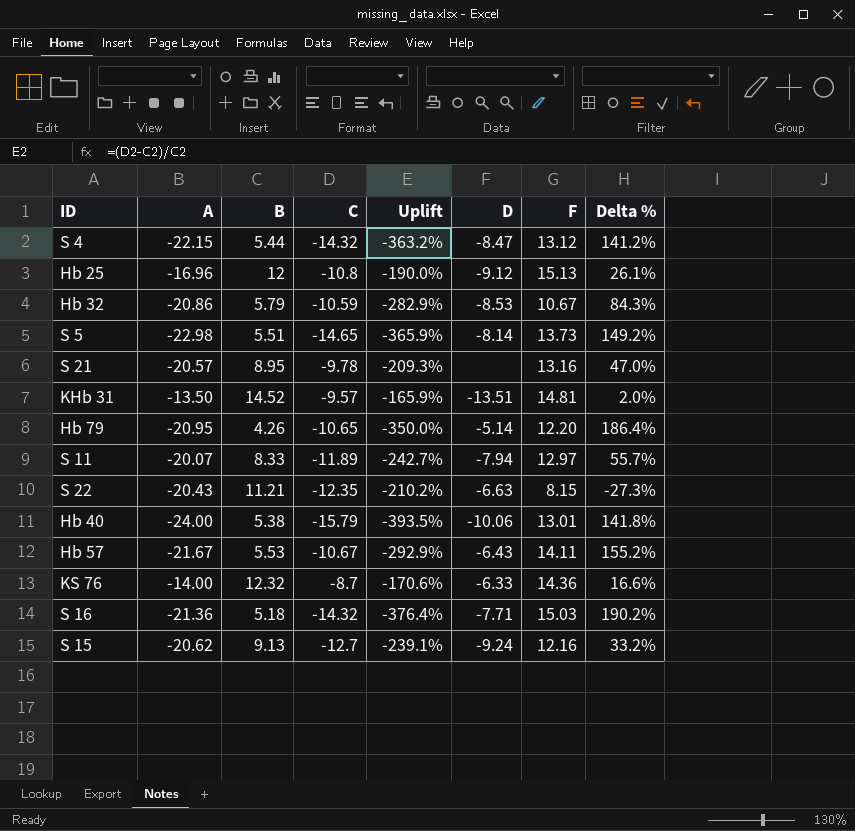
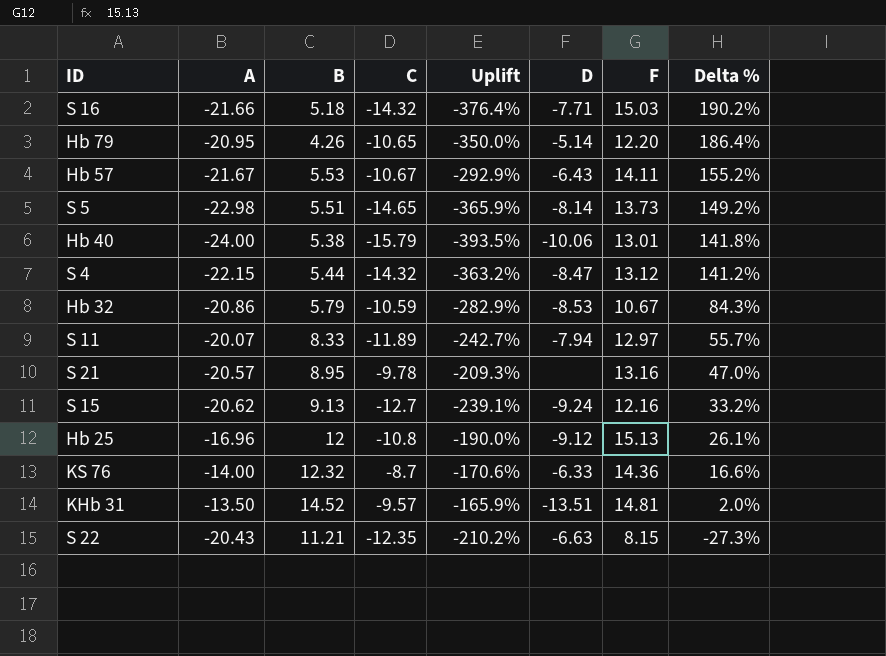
row order: none -> Delta % descending
S 16 | A: -21.36 -> -21.66

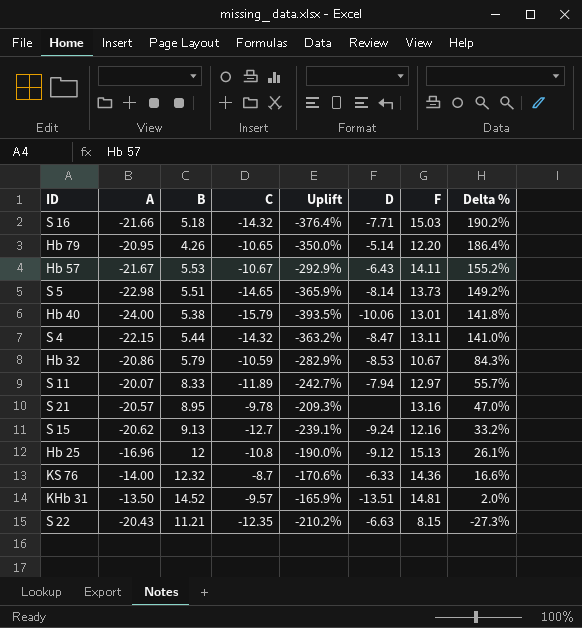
S 4 | F: 13.12 -> 13.11
S 4 | Delta %: 141.2% -> 141.0%

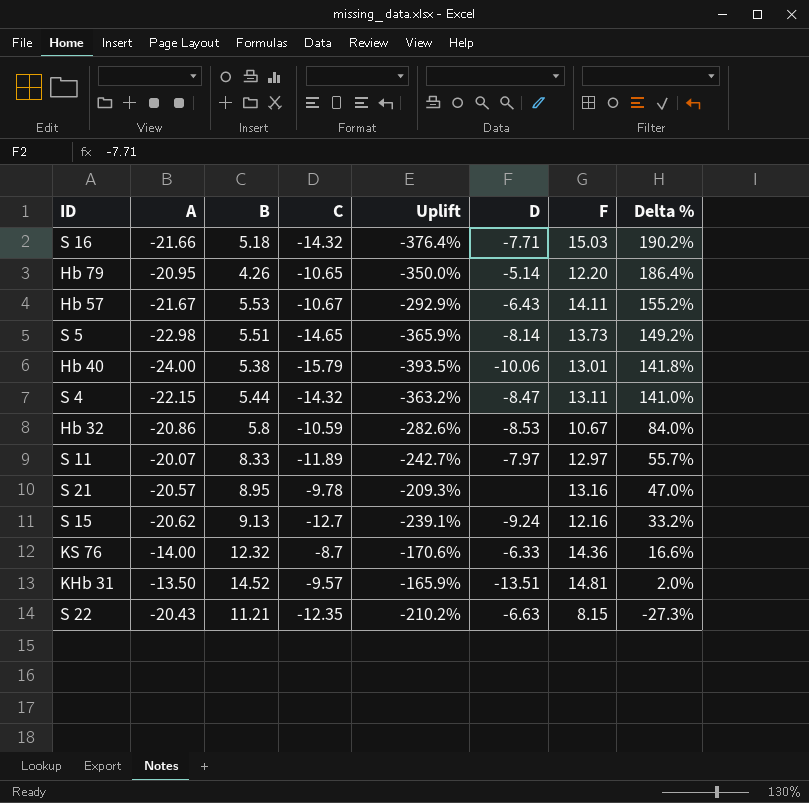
row Hb 25: -16.96 | 12 | -10.8 | -190.0% | -9.12 | 15.13 | 26.1% -> none
Hb 32 | B: 5.79 -> 5.8
Hb 32 | Uplift: -282.9% -> -282.6%
Hb 32 | Delta %: 84.3% -> 84.0%
S 11 | D: -7.94 -> -7.97

